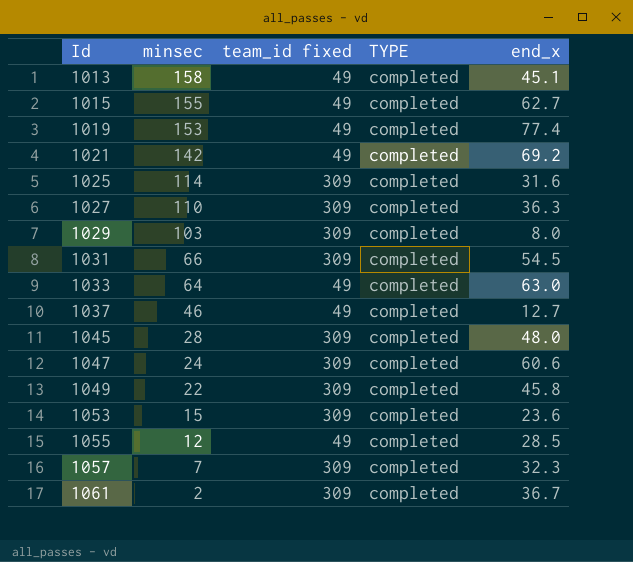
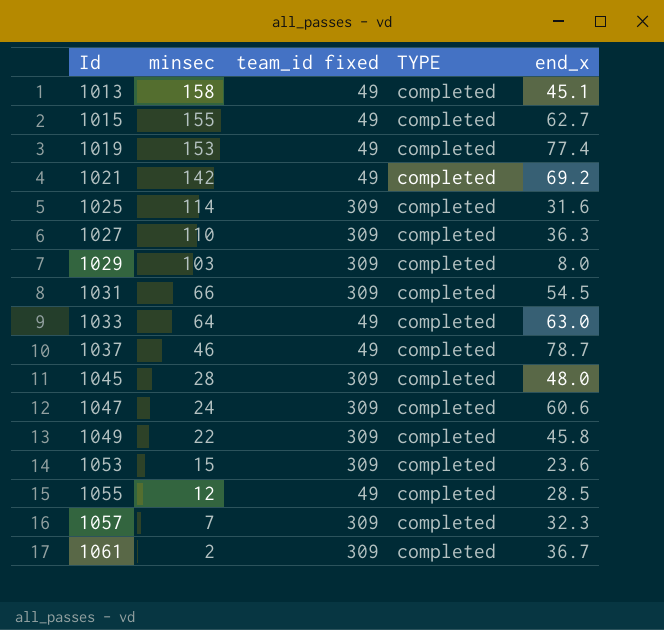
1037 | end_x: 12.7 -> 78.7

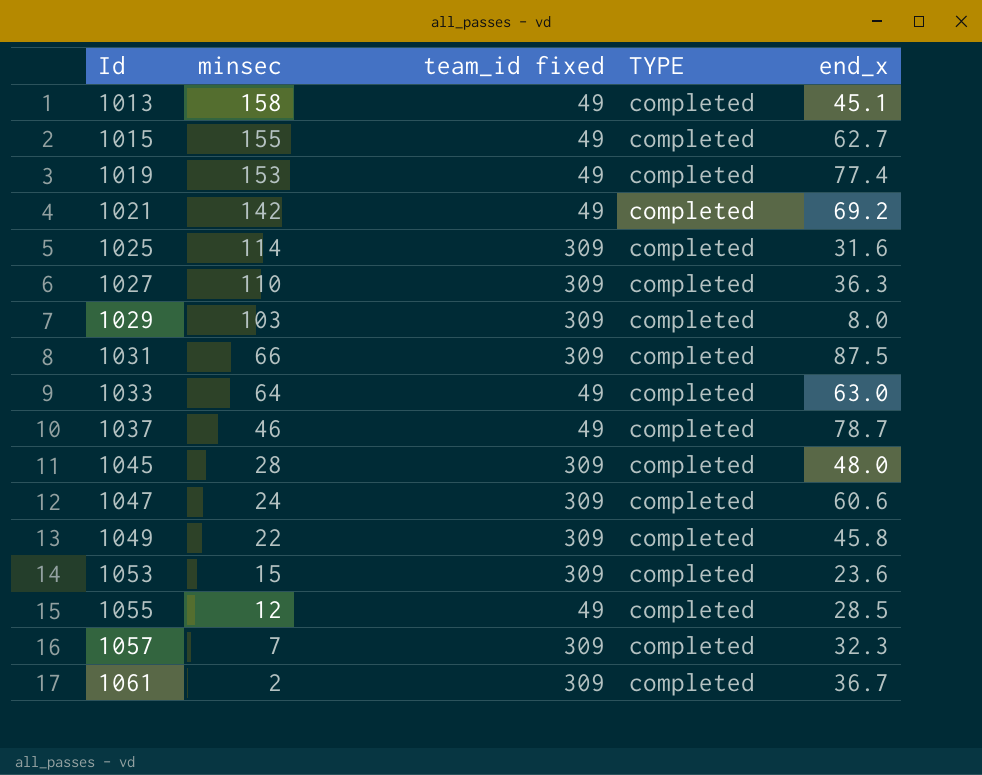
1031 | end_x: 54.5 -> 87.5

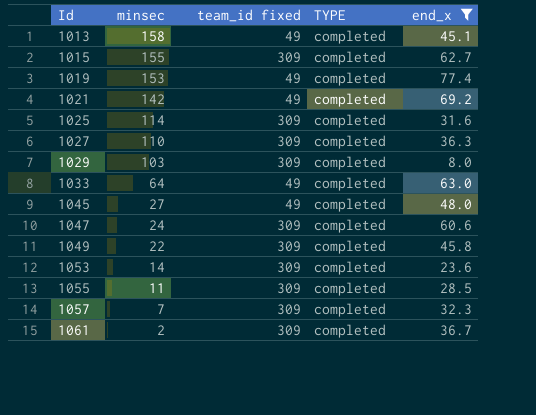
filter: none -> end_x <= 77.4
1015 | team_id fixed: 49 -> 309
1045 | minsec: 28 -> 27
1045 | team_id fixed: 309 -> 49
1053 | minsec: 15 -> 14
1055 | minsec: 12 -> 11
1055 | team_id fixed: 49 -> 309

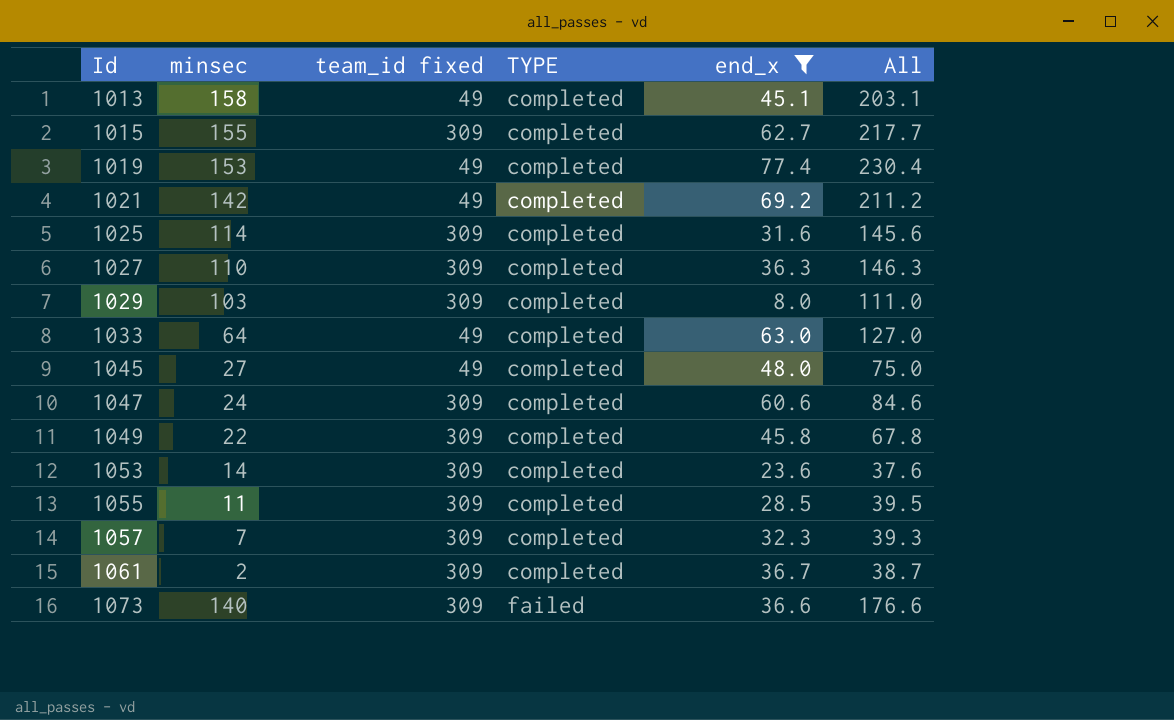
column All | formula: none -> [minsec] + [end_x]
row 1073: none -> 140 | 309 | failed | 36.6 | 176.6

